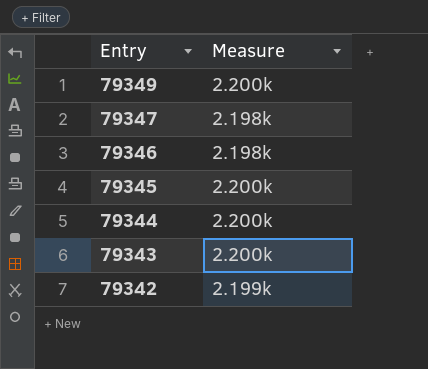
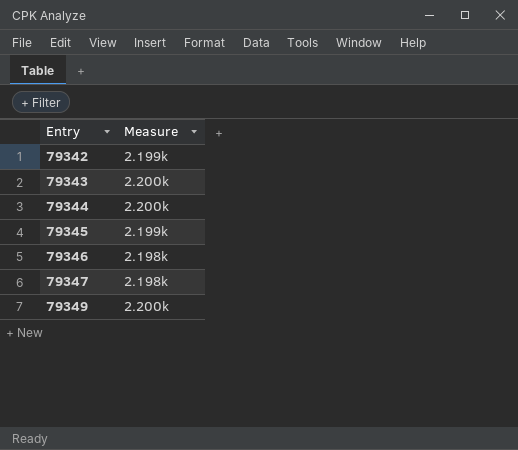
row order: Entry descending -> Entry ascending
79345 | Measure: 2.200k -> 2.199k

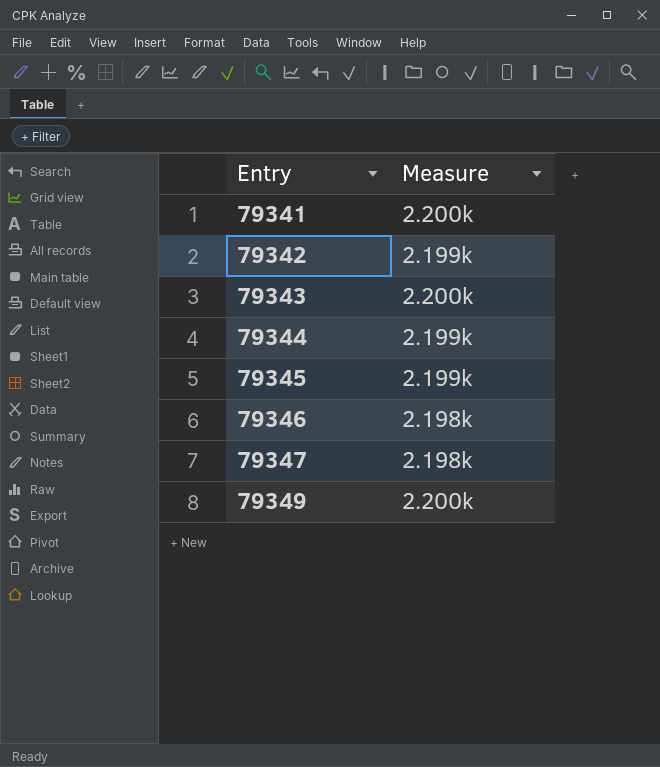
row 79341: none -> 2.200k
79344 | Measure: 2.200k -> 2.199k

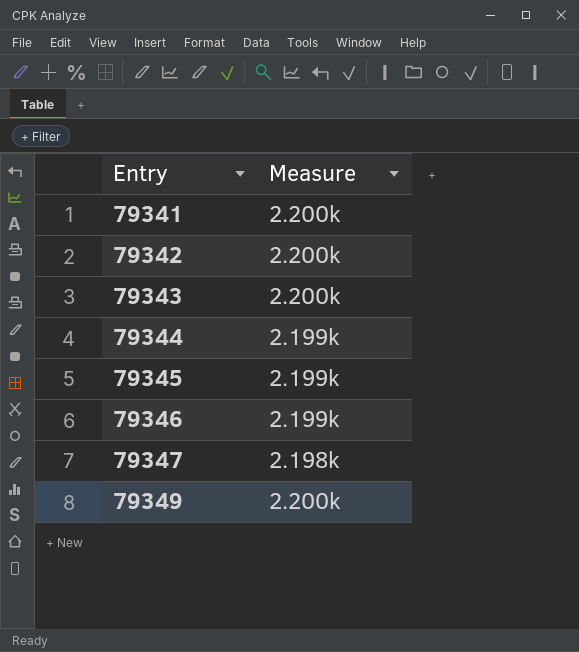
79342 | Measure: 2.199k -> 2.200k
79346 | Measure: 2.198k -> 2.199k

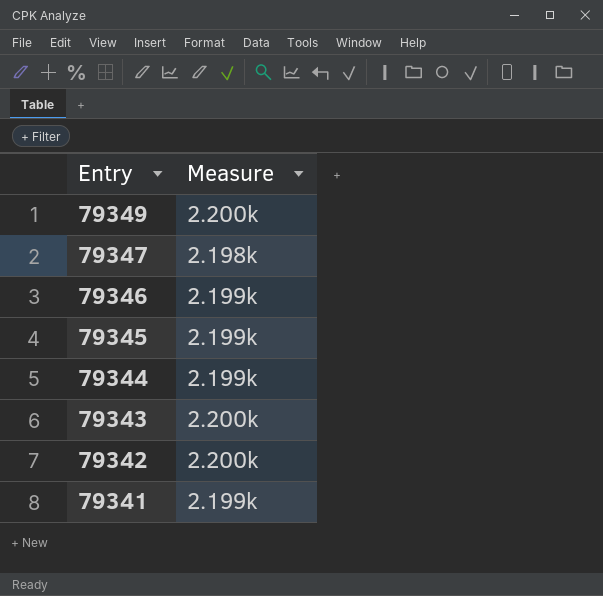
row order: Entry ascending -> Entry descending
79341 | Measure: 2.200k -> 2.199k

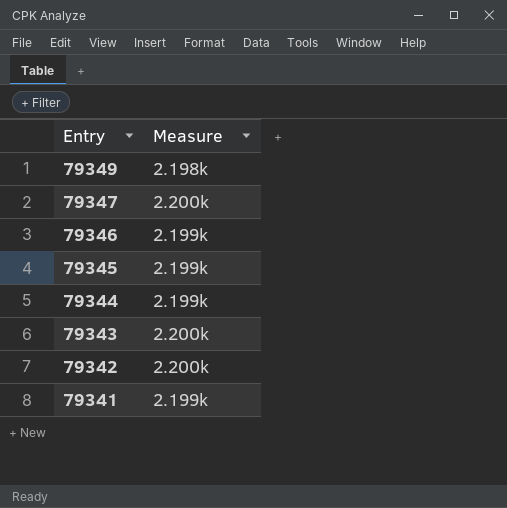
79349 | Measure: 2.200k -> 2.198k
79347 | Measure: 2.198k -> 2.200k

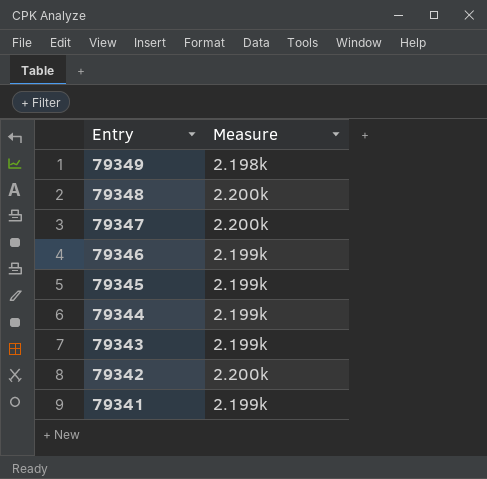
row 79348: none -> 2.200k
79343 | Measure: 2.200k -> 2.199k

